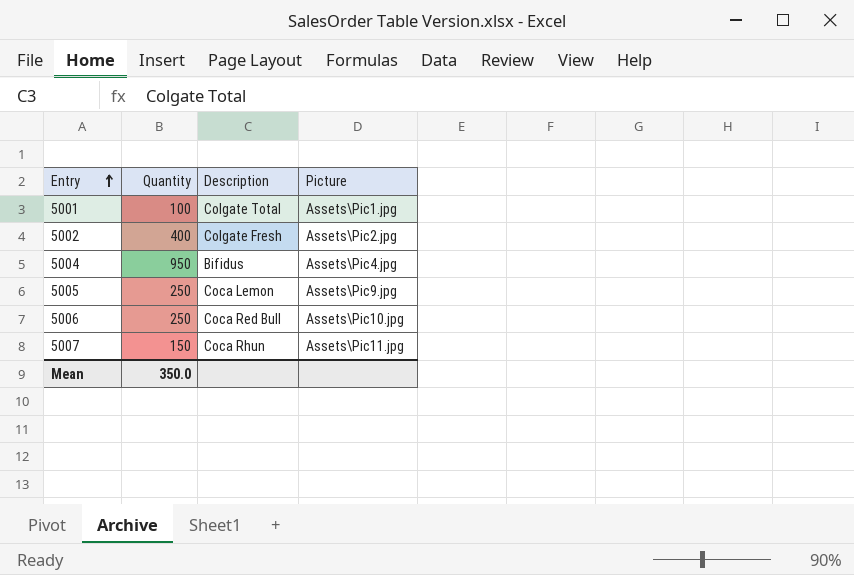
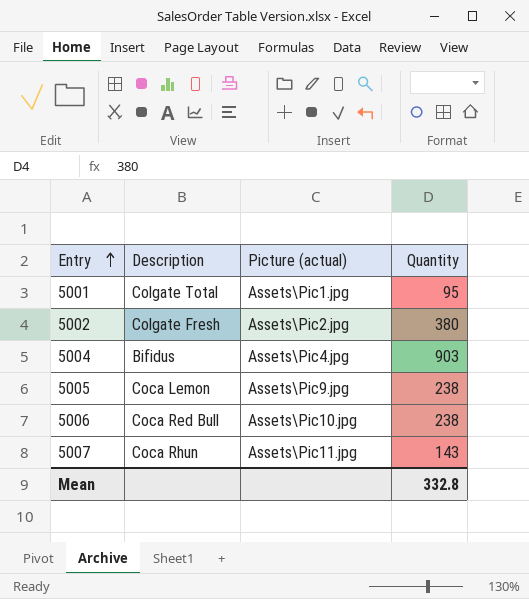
column name: Picture -> Picture (actual)
column Quantity | position: 2 -> 4
5001 | Quantity: 100 -> 95
5002 | Quantity: 400 -> 380
5004 | Quantity: 950 -> 903
5005 | Quantity: 250 -> 238
5006 | Quantity: 250 -> 238
5007 | Quantity: 150 -> 143
Mean | Quantity: 350.0 -> 332.8

